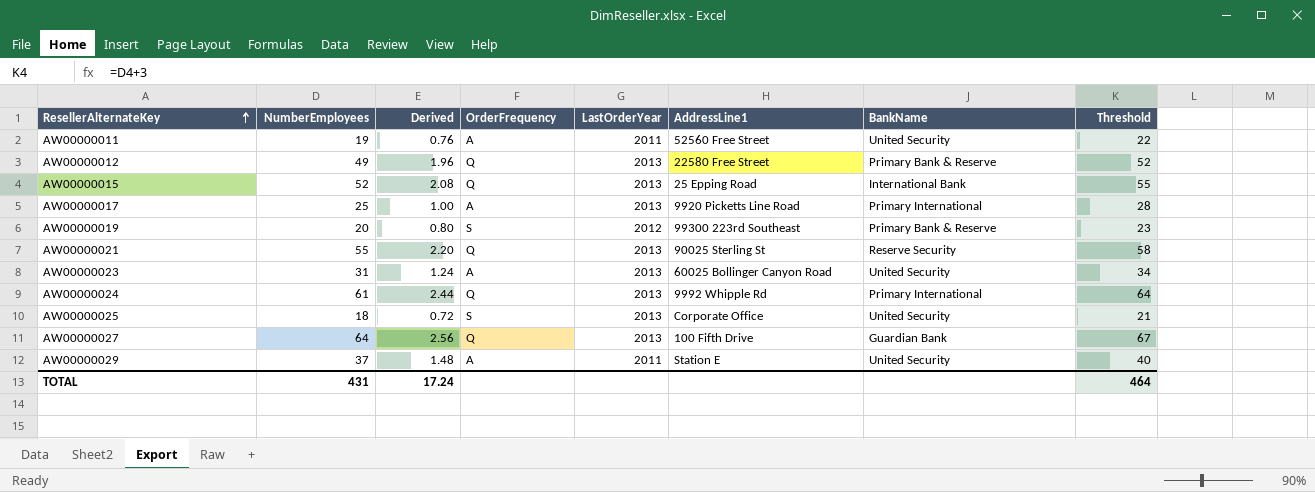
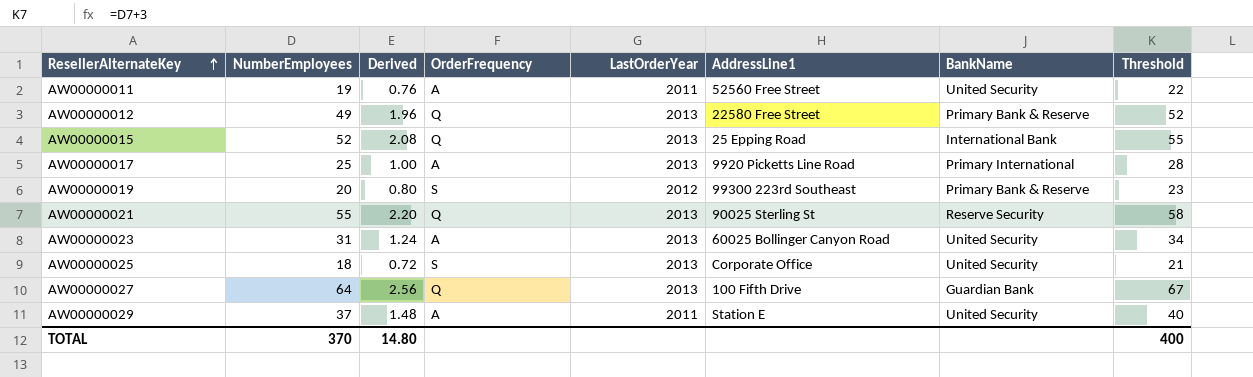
row AW00000024: 61 | 2.44 | Q | 2013 | 9992 Whipple Rd | Primary International | 64 -> none
TOTAL | NumberEmployees: 431 -> 370
TOTAL | Derived: 17.24 -> 14.80
TOTAL | Threshold: 464 -> 400

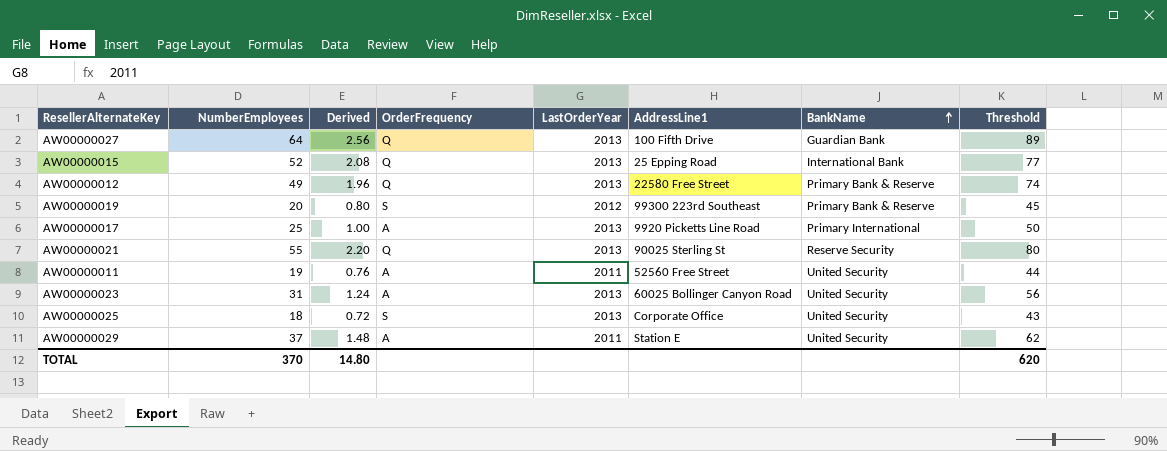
row order: ResellerAlternateKey ascending -> BankName ascending
column Threshold | formula: [NumberEmployees] + 3 -> [NumberEmployees] + 25
TOTAL | Threshold: 400 -> 620

